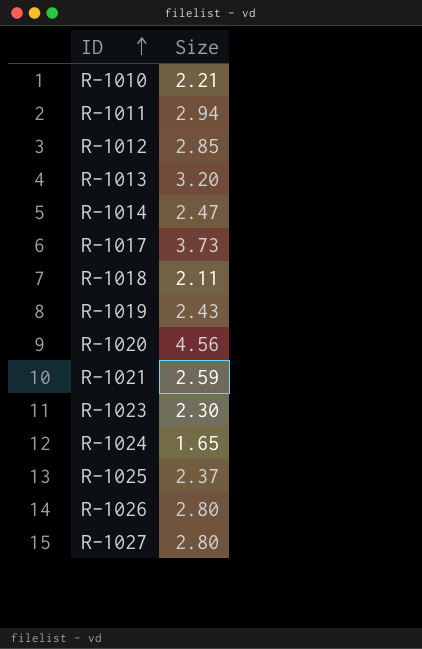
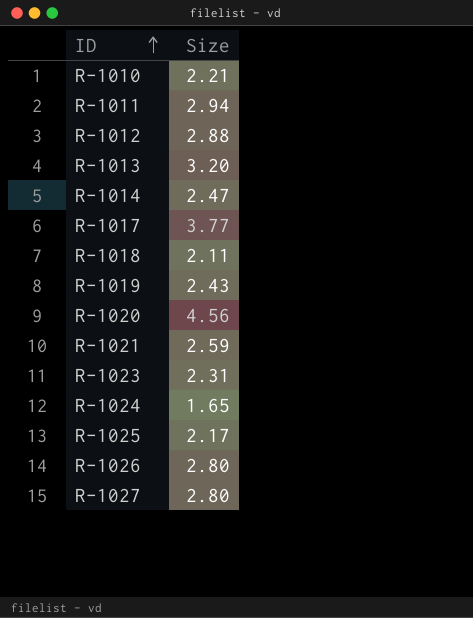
R-1012 | Size: 2.85 -> 2.88
R-1017 | Size: 3.73 -> 3.77
R-1023 | Size: 2.30 -> 2.31
R-1025 | Size: 2.37 -> 2.17

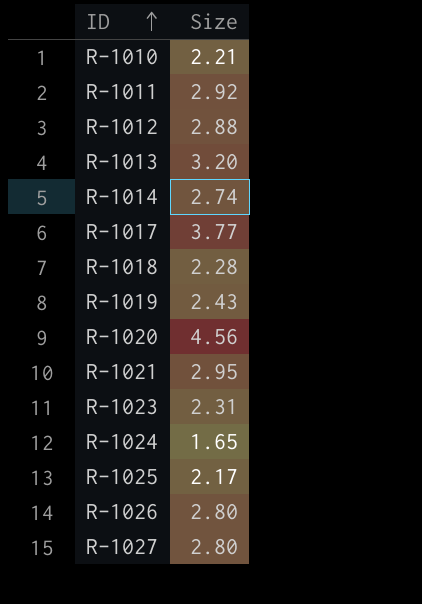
R-1011 | Size: 2.94 -> 2.92
R-1014 | Size: 2.47 -> 2.74
R-1018 | Size: 2.11 -> 2.28
R-1021 | Size: 2.59 -> 2.95

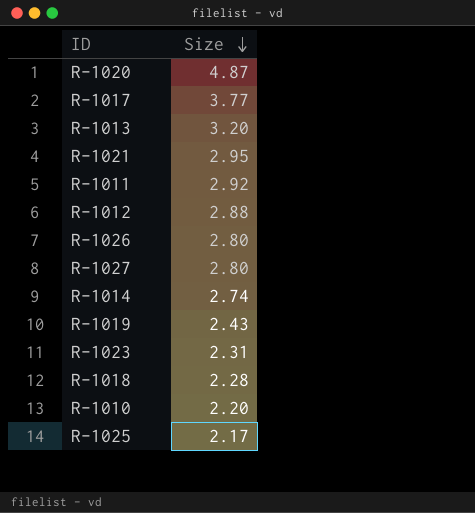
row order: ID ascending -> Size descending
row R-1024: 1.65 -> none
R-1020 | Size: 4.56 -> 4.87
R-1010 | Size: 2.21 -> 2.20

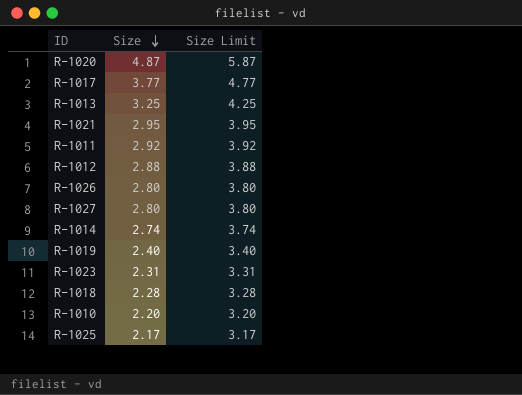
column Size Limit | formula: none -> [Size] + 1
R-1013 | Size: 3.20 -> 3.25
R-1019 | Size: 2.43 -> 2.40

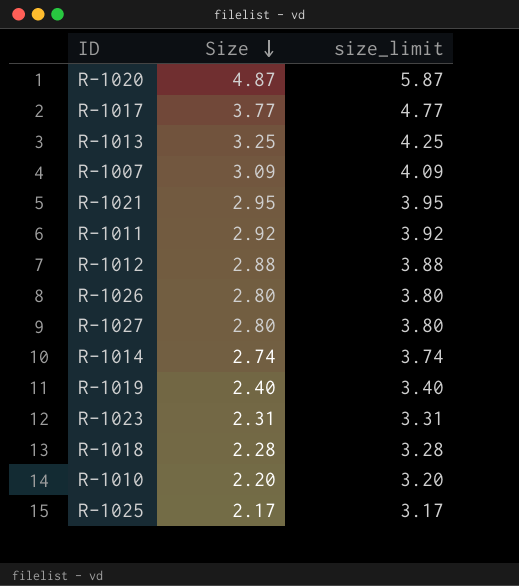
column name: Size Limit -> size_limit
row R-1007: none -> 3.09 | 4.09

